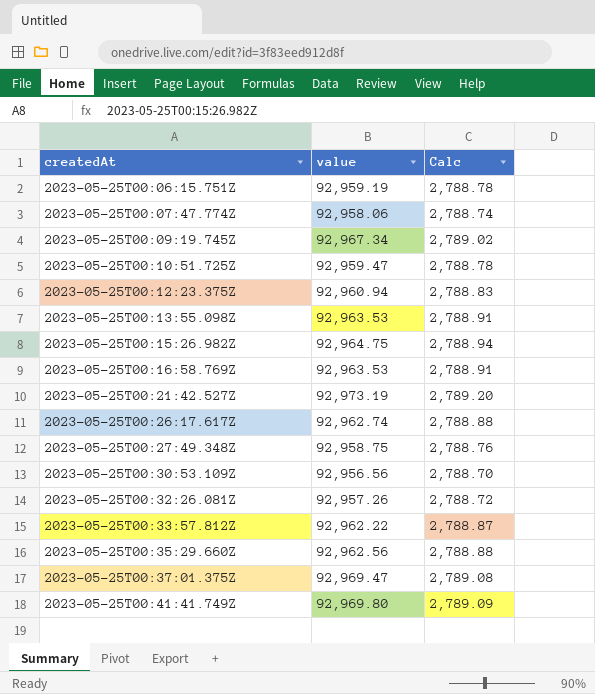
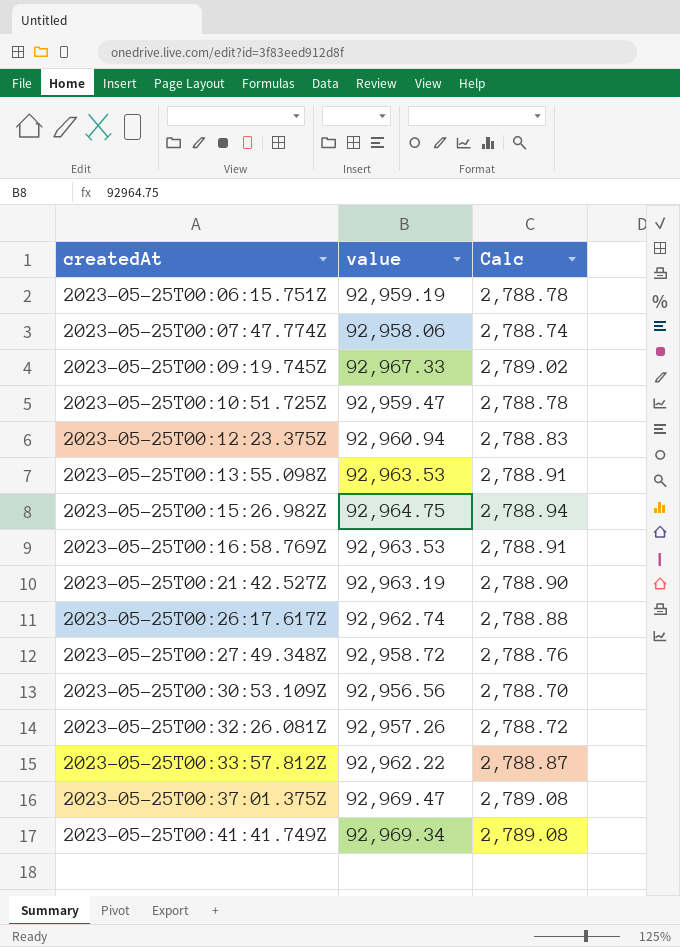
row 2023-05-25T00:35:29.660Z: 92,962.56 | 2,788.88 -> none
2023-05-25T00:09:19.745Z | value: 92,967.34 -> 92,967.33
2023-05-25T00:21:42.527Z | value: 92,973.19 -> 92,963.19
2023-05-25T00:21:42.527Z | Calc: 2,789.20 -> 2,788.90
2023-05-25T00:27:49.348Z | value: 92,958.75 -> 92,958.72
2023-05-25T00:41:41.749Z | value: 92,969.80 -> 92,969.34
2023-05-25T00:41:41.749Z | Calc: 2,789.09 -> 2,789.08

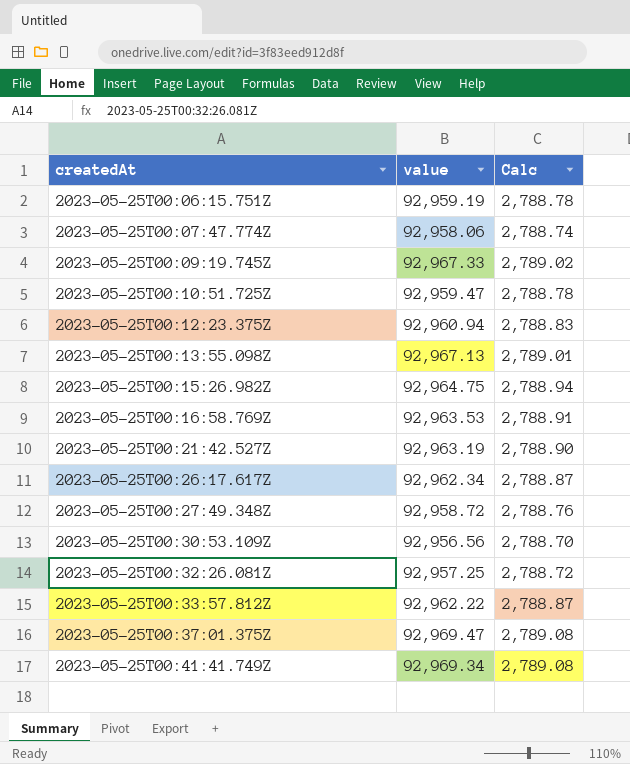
2023-05-25T00:13:55.098Z | value: 92,963.53 -> 92,967.13
2023-05-25T00:13:55.098Z | Calc: 2,788.91 -> 2,789.01
2023-05-25T00:26:17.617Z | value: 92,962.74 -> 92,962.34
2023-05-25T00:26:17.617Z | Calc: 2,788.88 -> 2,788.87
2023-05-25T00:32:26.081Z | value: 92,957.26 -> 92,957.25

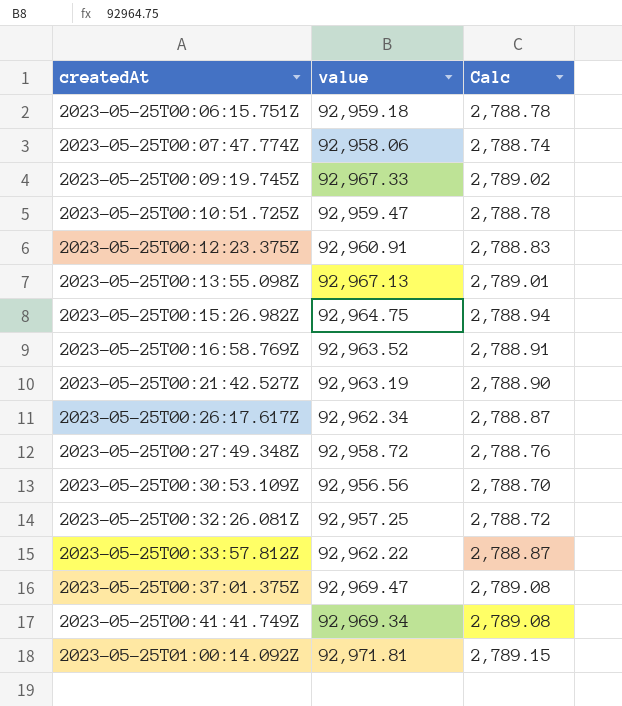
2023-05-25T00:06:15.751Z | value: 92,959.19 -> 92,959.18
2023-05-25T00:12:23.375Z | value: 92,960.94 -> 92,960.91
2023-05-25T00:16:58.769Z | value: 92,963.53 -> 92,963.52
row 2023-05-25T01:00:14.092Z: none -> 92,971.81 | 2,789.15

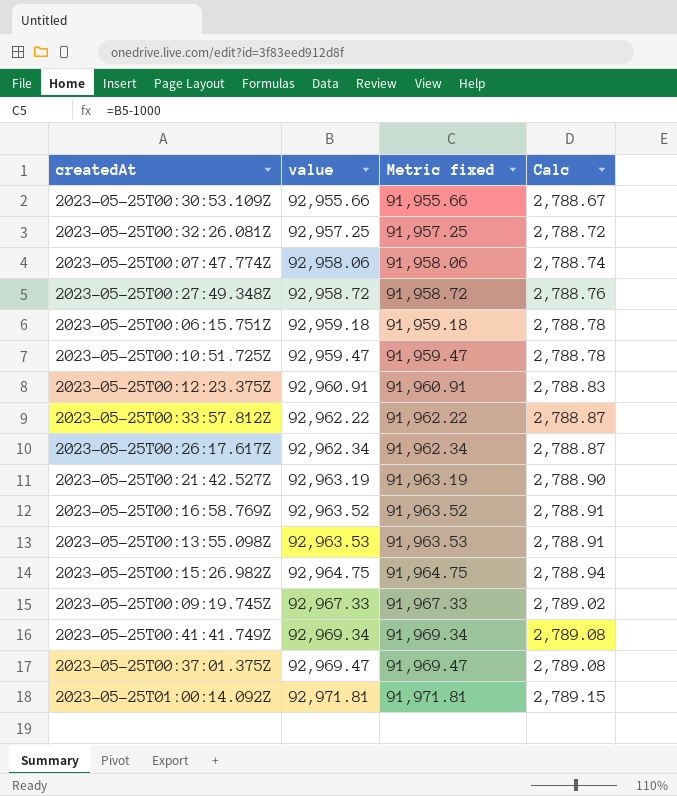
row order: createdAt ascending -> value ascending
column Metric fixed | formula: none -> [value] - 1000
2023-05-25T00:30:53.109Z | value: 92,956.56 -> 92,955.66
2023-05-25T00:30:53.109Z | Calc: 2,788.70 -> 2,788.67
2023-05-25T00:13:55.098Z | value: 92,967.13 -> 92,963.53
2023-05-25T00:13:55.098Z | Calc: 2,789.01 -> 2,788.91

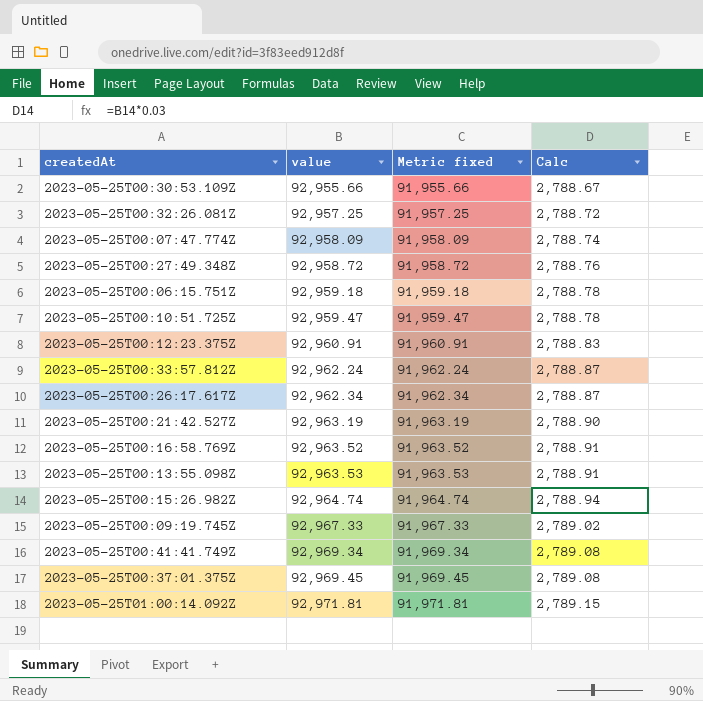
2023-05-25T00:07:47.774Z | value: 92,958.06 -> 92,958.09
2023-05-25T00:07:47.774Z | Metric fixed: 91,958.06 -> 91,958.09
2023-05-25T00:33:57.812Z | value: 92,962.22 -> 92,962.24
2023-05-25T00:33:57.812Z | Metric fixed: 91,962.22 -> 91,962.24
2023-05-25T00:15:26.982Z | value: 92,964.75 -> 92,964.74
2023-05-25T00:15:26.982Z | Metric fixed: 91,964.75 -> 91,964.74
2023-05-25T00:37:01.375Z | value: 92,969.47 -> 92,969.45
2023-05-25T00:37:01.375Z | Metric fixed: 91,969.47 -> 91,969.45

